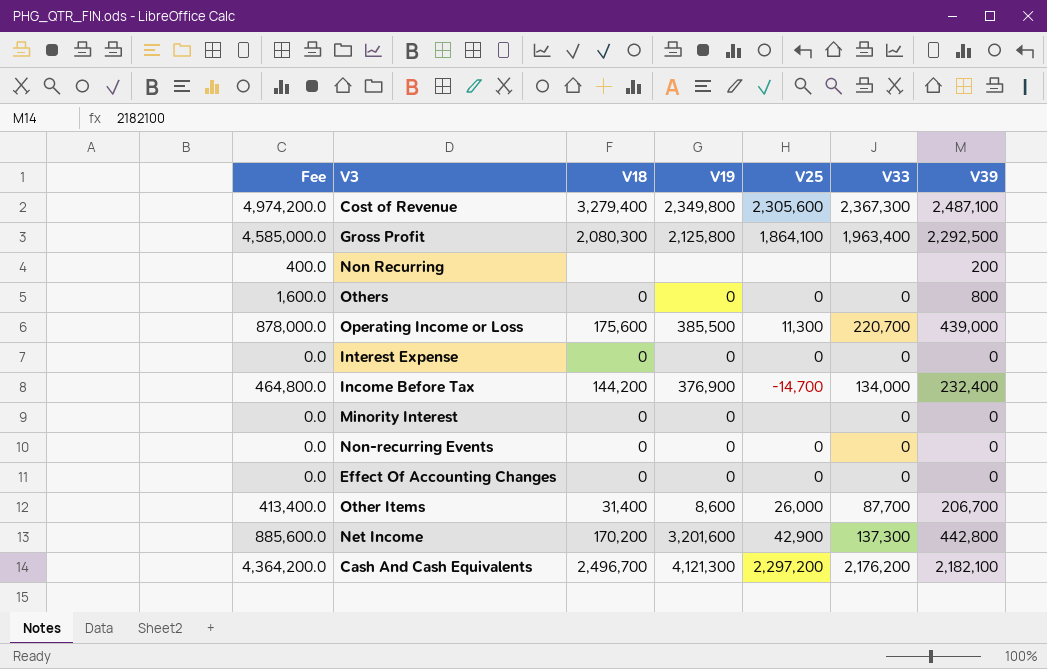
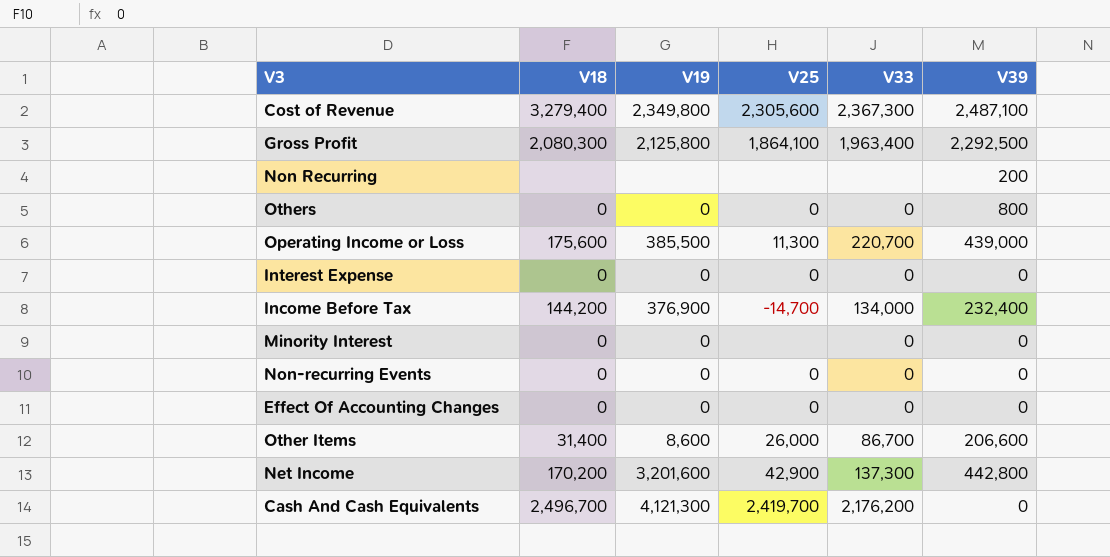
column Fee | formula: [V39] * 2 -> none
Other Items | V33: 87,700 -> 86,700
Other Items | V39: 206,700 -> 206,600
Cash And Cash Equivalents | V25: 2,297,200 -> 2,419,700
Cash And Cash Equivalents | V39: 2,182,100 -> 0

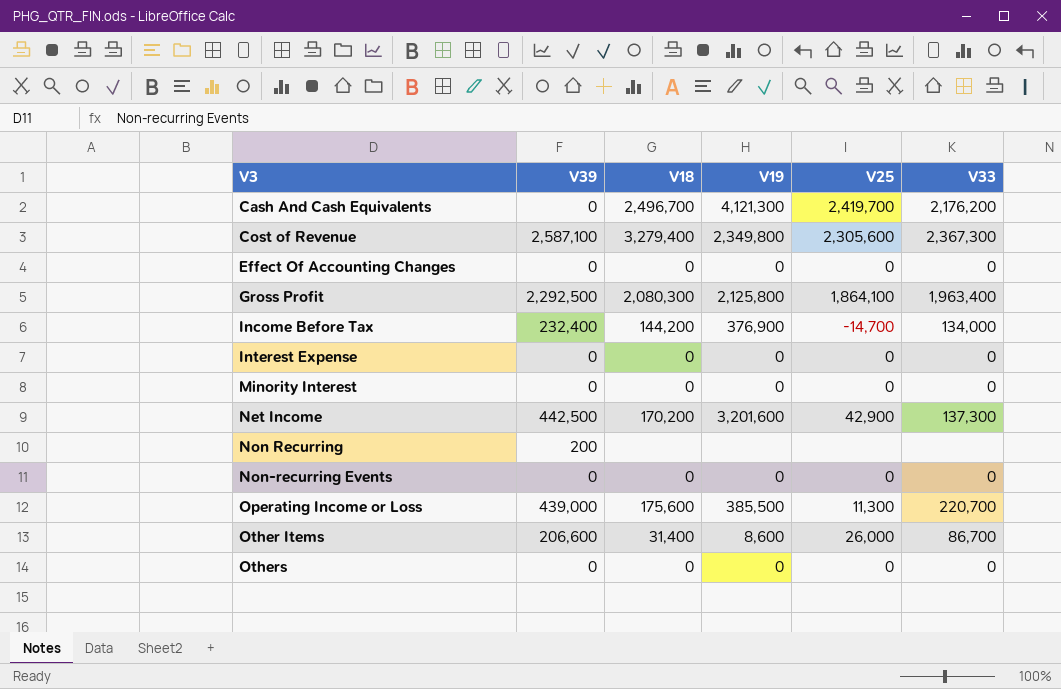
row order: none -> V3 ascending
column V39 | position: 6 -> 2
Cost of Revenue | V39: 2,487,100 -> 2,587,100
Minority Interest | V25: none -> 0
Net Income | V39: 442,800 -> 442,500
Others | V39: 800 -> 0

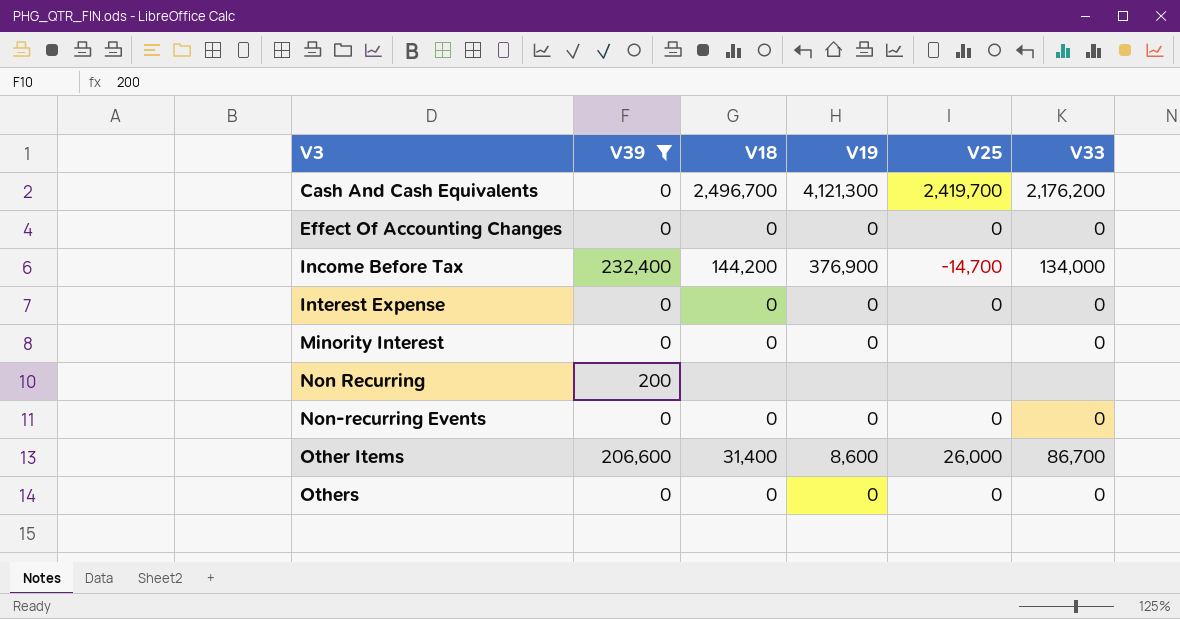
filter: none -> V39 <= 232,400
Minority Interest | V25: 0 -> none

